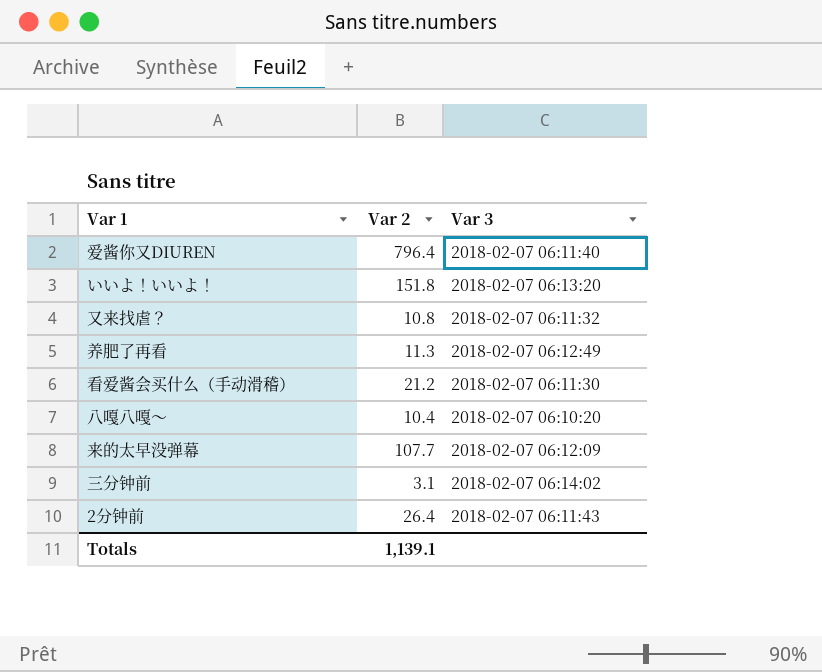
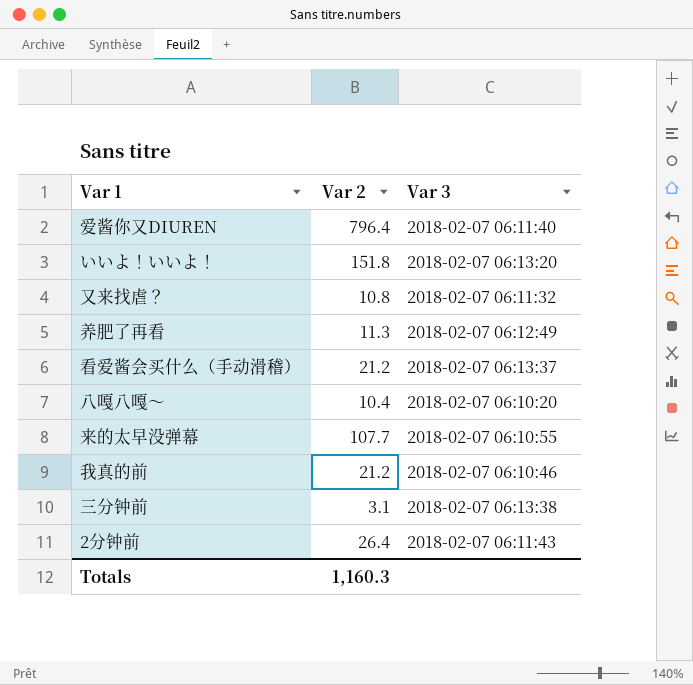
看爱酱会买什么（手动滑稽） | Var 3: 2018-02-07 06:11:30 -> 2018-02-07 06:13:37
来的太早没弹幕 | Var 3: 2018-02-07 06:12:09 -> 2018-02-07 06:10:55
row 我真的前: none -> 21.2 | 2018-02-07 06:10:46
三分钟前 | Var 3: 2018-02-07 06:14:02 -> 2018-02-07 06:13:38
Totals | Var 2: 1,139.1 -> 1,160.3

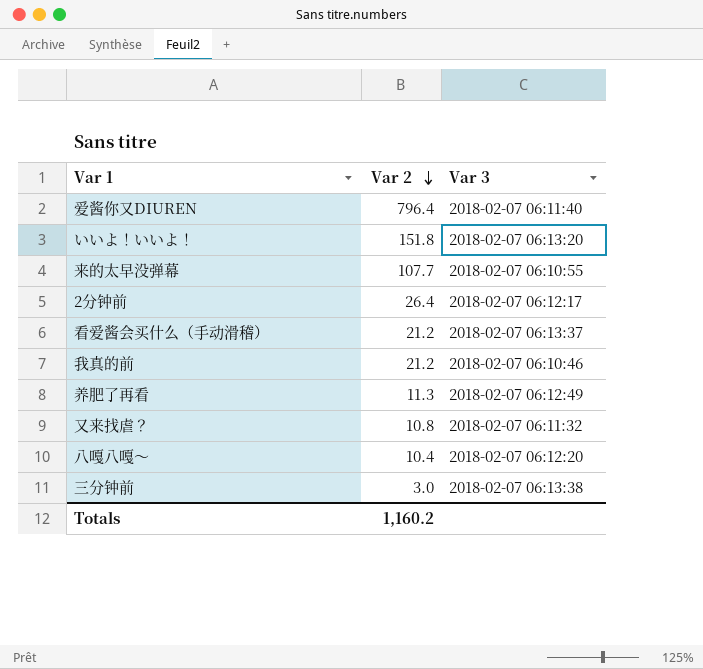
row order: none -> Var 2 descending
2分钟前 | Var 3: 2018-02-07 06:11:43 -> 2018-02-07 06:12:17
八嘎八嘎～ | Var 3: 2018-02-07 06:10:20 -> 2018-02-07 06:12:20
三分钟前 | Var 2: 3.1 -> 3.0
Totals | Var 2: 1,160.3 -> 1,160.2

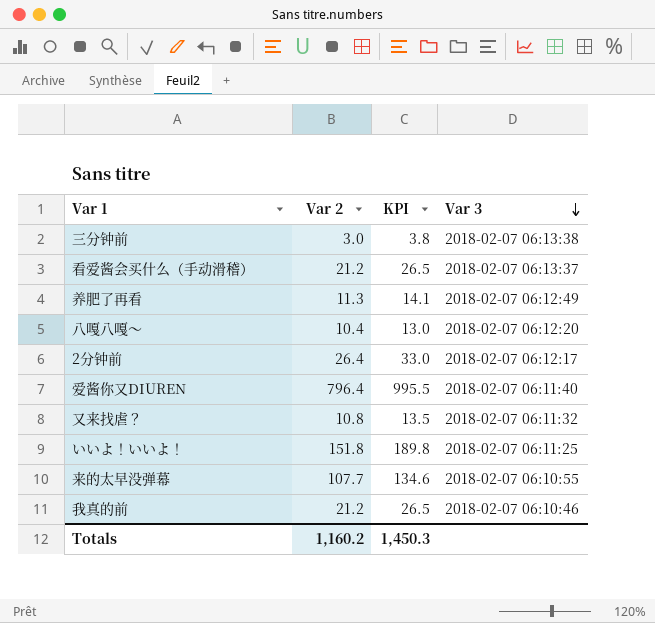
row order: Var 2 descending -> Var 3 descending
column KPI | formula: none -> [Var 2] * 1.25
いいよ！いいよ！ | Var 3: 2018-02-07 06:13:20 -> 2018-02-07 06:11:25

